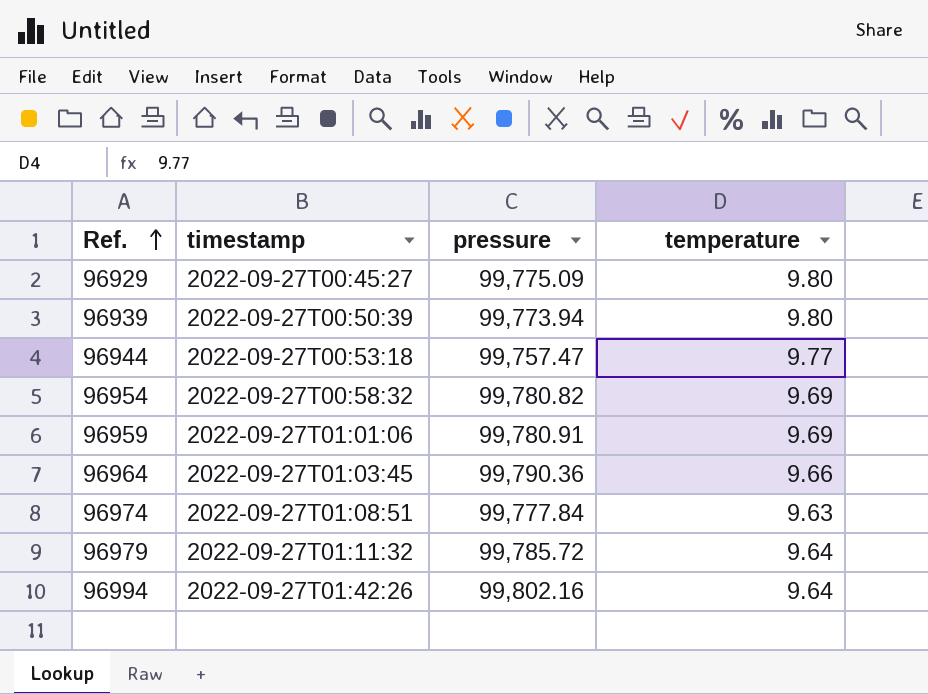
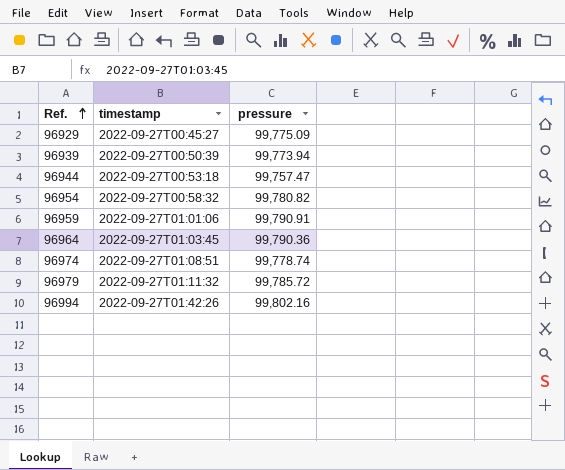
column temperature | position: 4 -> none
96959 | pressure: 99,780.91 -> 99,790.91
96974 | pressure: 99,777.84 -> 99,778.74

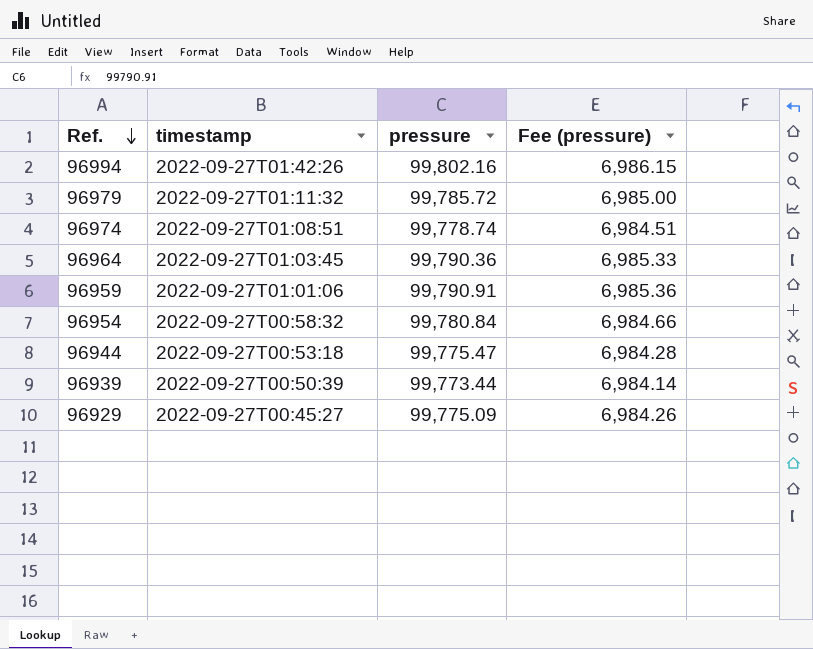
row order: Ref. ascending -> Ref. descending
column Fee (pressure) | formula: none -> [pressure] * 0.07
96954 | pressure: 99,780.82 -> 99,780.84
96944 | pressure: 99,757.47 -> 99,775.47
96939 | pressure: 99,773.94 -> 99,773.44

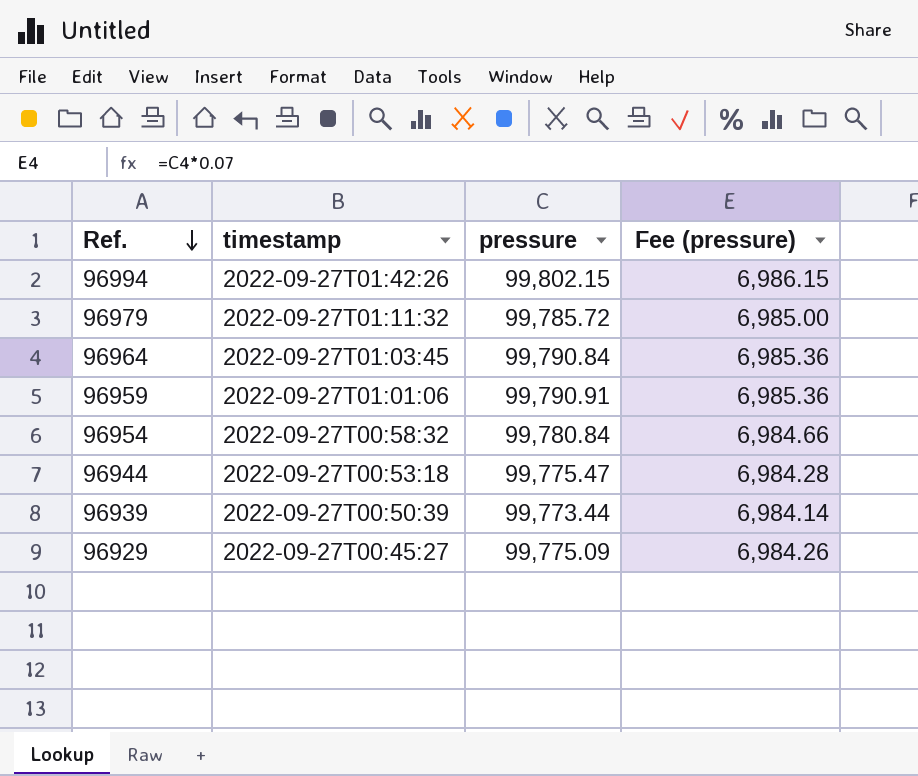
row 96974: 2022-09-27T01:08:51 | 99,778.74 | 6,984.51 -> none
96994 | pressure: 99,802.16 -> 99,802.15
96964 | pressure: 99,790.36 -> 99,790.84
96964 | Fee (pressure): 6,985.33 -> 6,985.36

